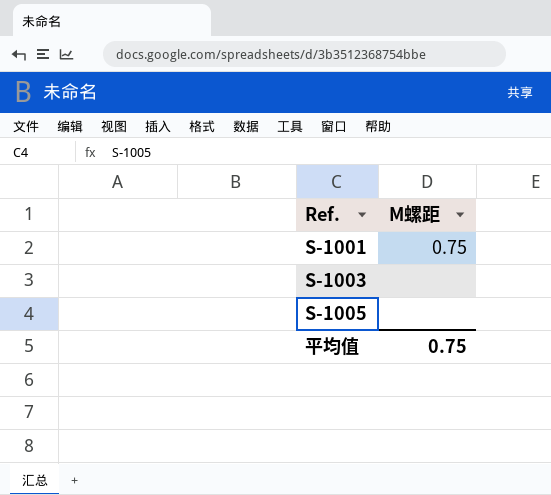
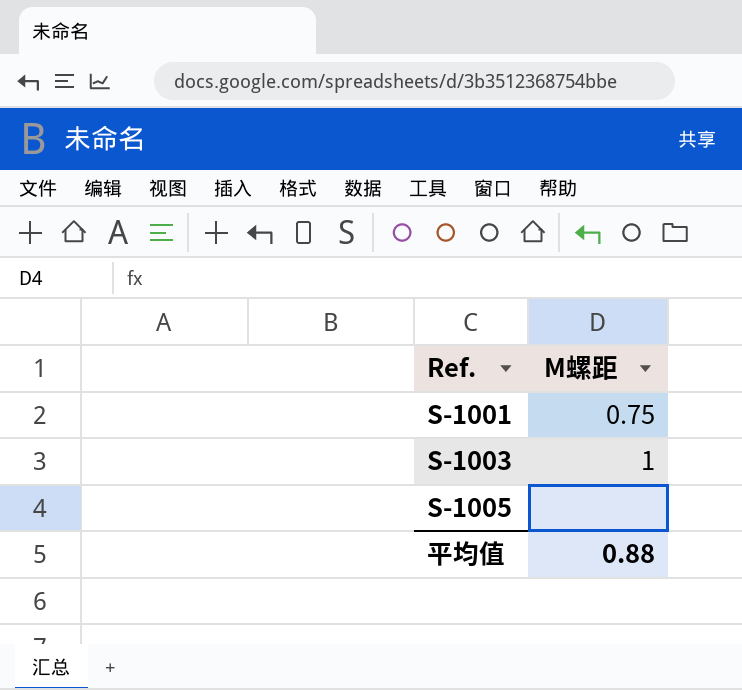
S-1003 | M螺距: none -> 1
平均值 | M螺距: 0.75 -> 0.88

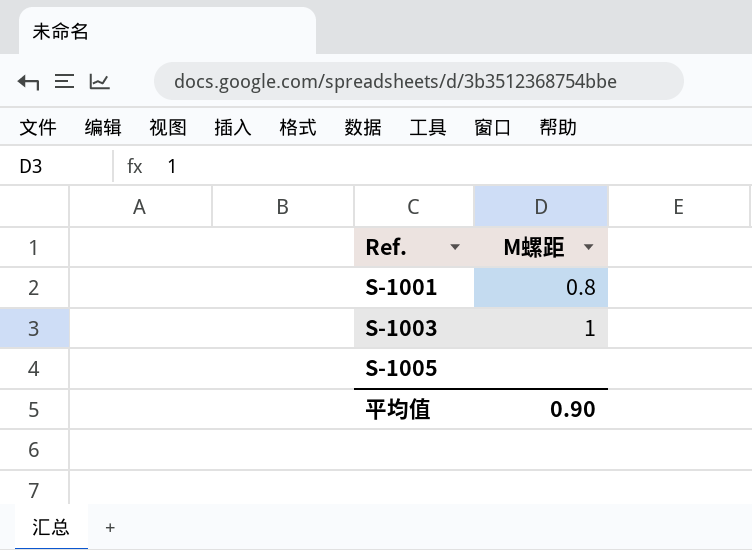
S-1001 | M螺距: 0.75 -> 0.8
平均值 | M螺距: 0.88 -> 0.90

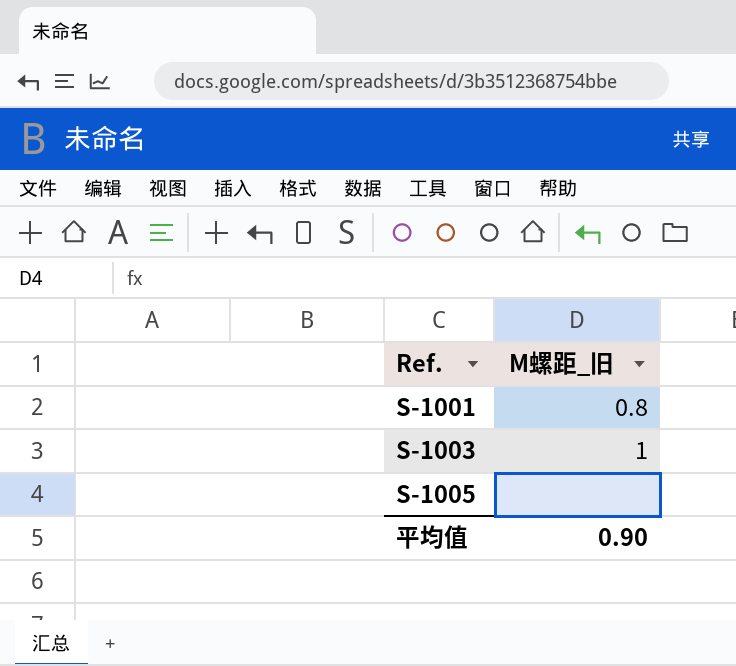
column name: M螺距 -> M螺距_旧

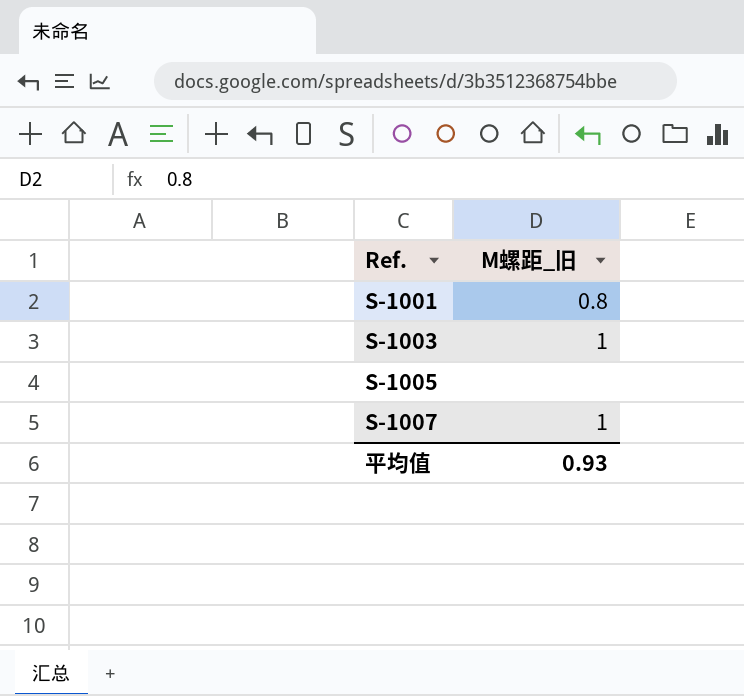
row S-1007: none -> 1
平均值 | M螺距_旧: 0.90 -> 0.93

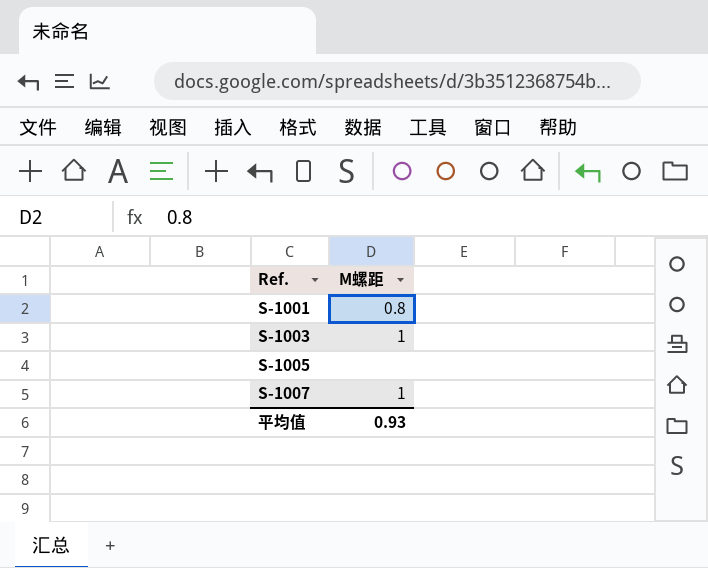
column name: M螺距_旧 -> M螺距

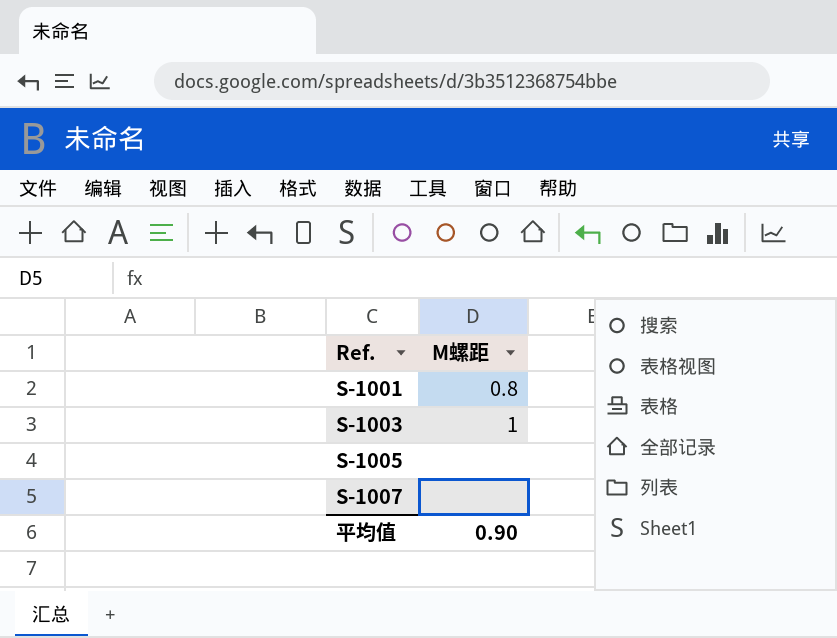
S-1007 | M螺距: 1 -> none
平均值 | M螺距: 0.93 -> 0.90

